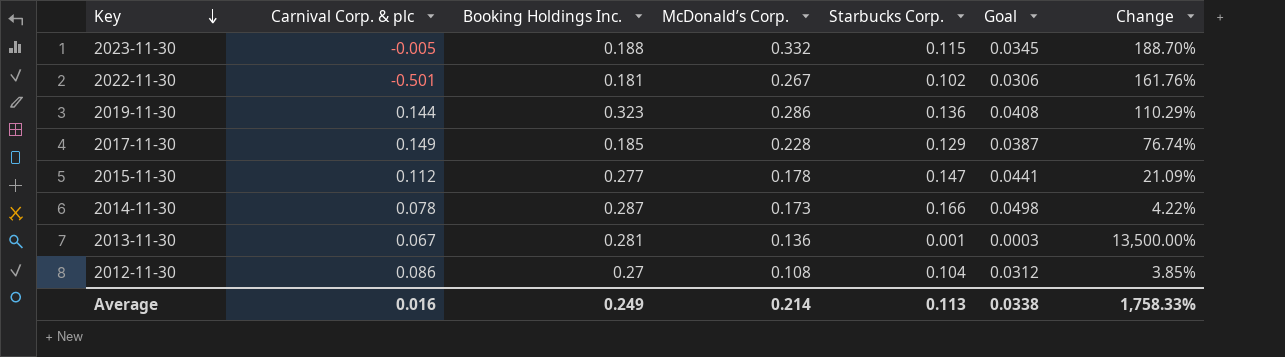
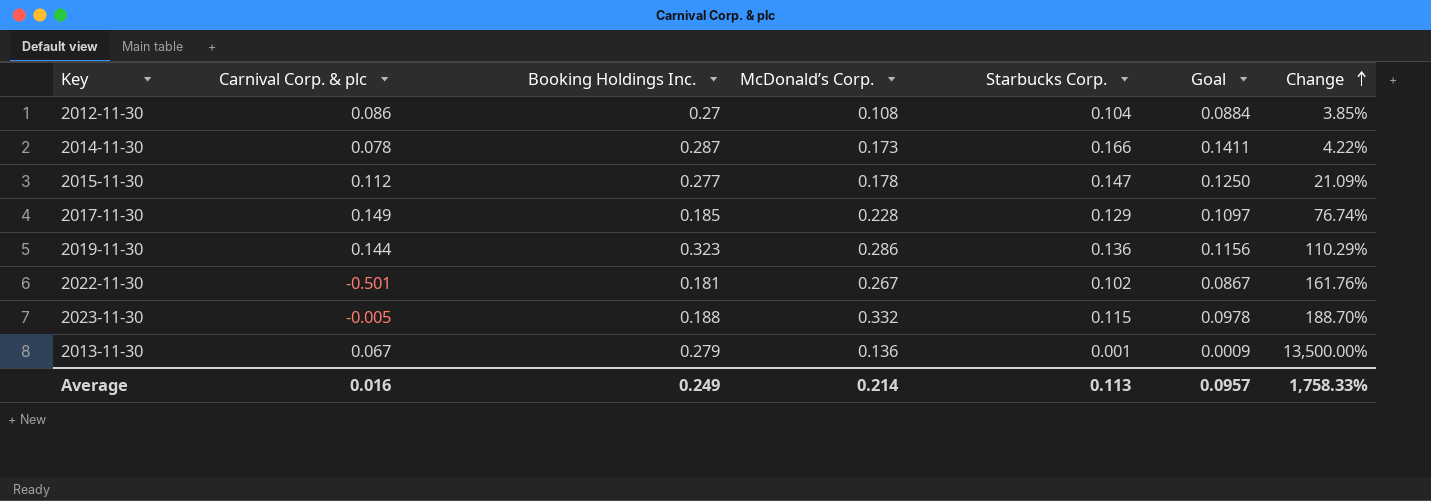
row order: Key descending -> Change ascending
column Goal | formula: [Starbucks Corp.] * 0.3 -> [Starbucks Corp.] * 0.85
2013-11-30 | Booking Holdings Inc.: 0.281 -> 0.279
Average | Goal: 0.0338 -> 0.0957

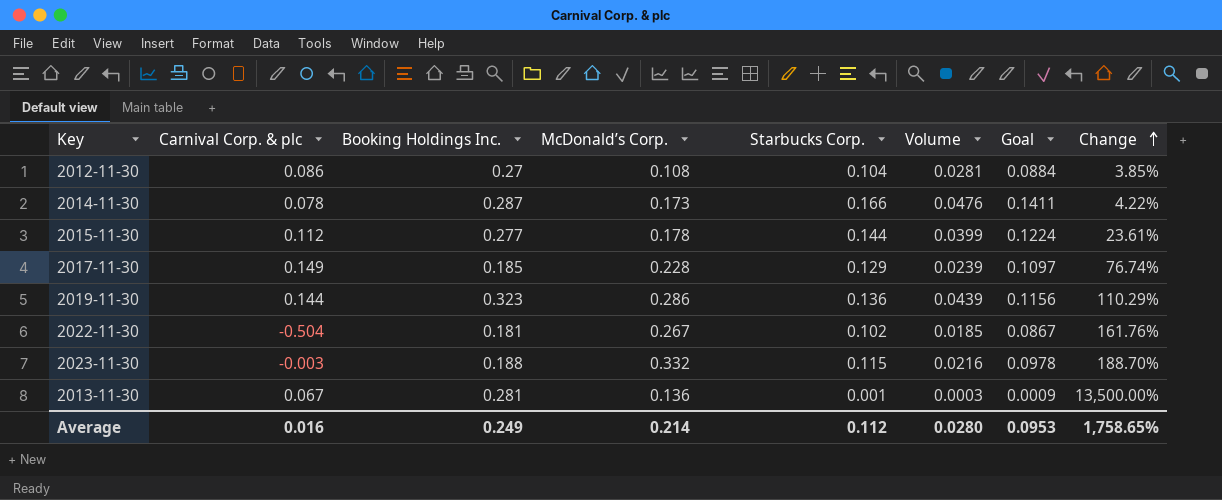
column Volume | formula: none -> [Booking Holdings Inc.] * [Starbucks Corp.]
2015-11-30 | Starbucks Corp.: 0.147 -> 0.144
2015-11-30 | Goal: 0.1250 -> 0.1224
2015-11-30 | Change: 21.09% -> 23.61%
2022-11-30 | Carnival Corp. & plc: -0.501 -> -0.504
2023-11-30 | Carnival Corp. & plc: -0.005 -> -0.003
2013-11-30 | Booking Holdings Inc.: 0.279 -> 0.281
Average | Starbucks Corp.: 0.113 -> 0.112
Average | Goal: 0.0957 -> 0.0953
Average | Change: 1,758.33% -> 1,758.65%

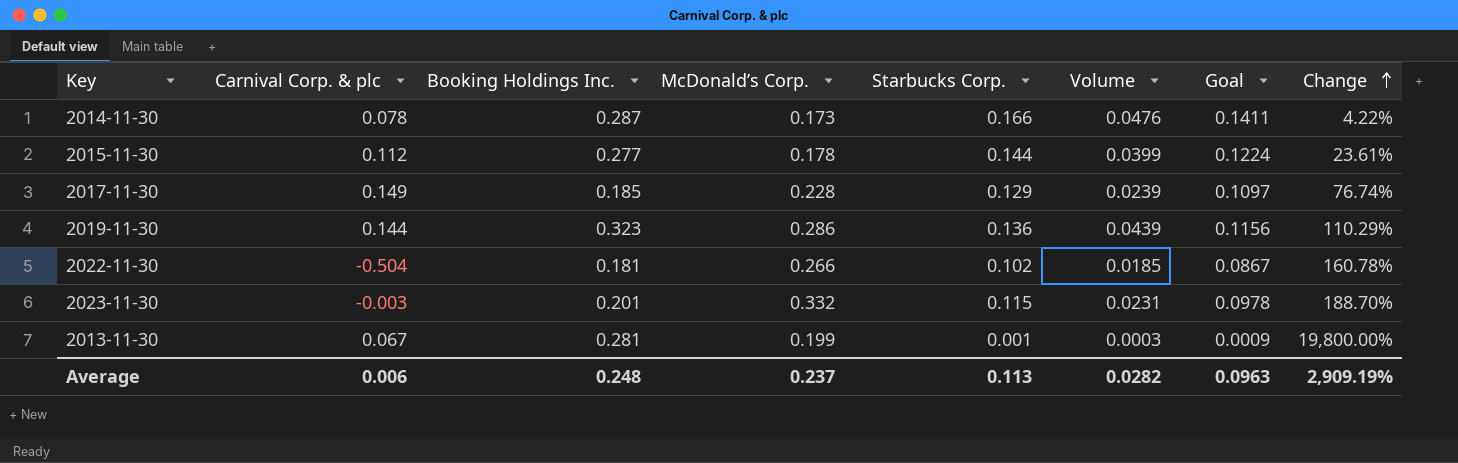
row 2012-11-30: 0.086 | 0.27 | 0.108 | 0.104 | 0.0281 | 0.0884 | 3.85% -> none
2022-11-30 | McDonald’s Corp.: 0.267 -> 0.266
2022-11-30 | Change: 161.76% -> 160.78%
2023-11-30 | Booking Holdings Inc.: 0.188 -> 0.201
2023-11-30 | Volume: 0.0216 -> 0.0231
2013-11-30 | McDonald’s Corp.: 0.136 -> 0.199
2013-11-30 | Change: 13,500.00% -> 19,800.00%
Average | Carnival Corp. & plc: 0.016 -> 0.006
Average | Booking Holdings Inc.: 0.249 -> 0.248
Average | McDonald’s Corp.: 0.214 -> 0.237
Average | Starbucks Corp.: 0.112 -> 0.113
Average | Volume: 0.0280 -> 0.0282
Average | Goal: 0.0953 -> 0.0963
Average | Change: 1,758.65% -> 2,909.19%

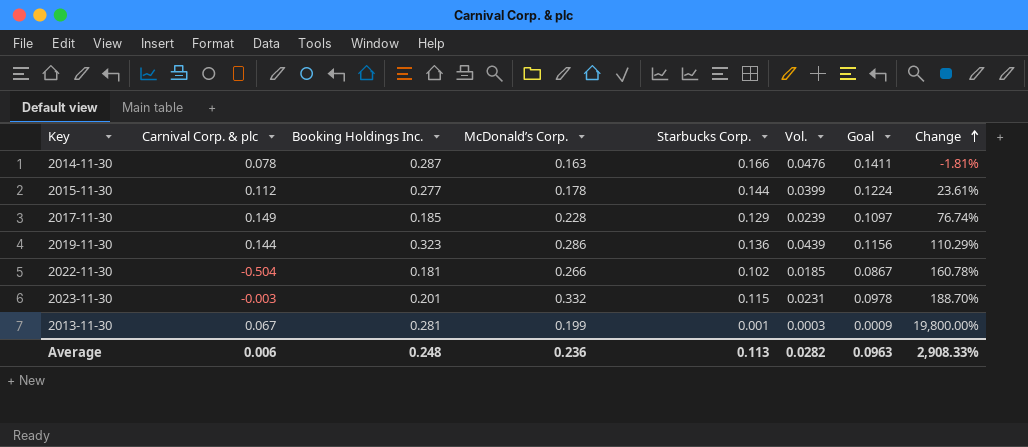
column name: Volume -> Vol.
2014-11-30 | McDonald’s Corp.: 0.173 -> 0.163
2014-11-30 | Change: 4.22% -> -1.81%
Average | McDonald’s Corp.: 0.237 -> 0.236
Average | Change: 2,909.19% -> 2,908.33%

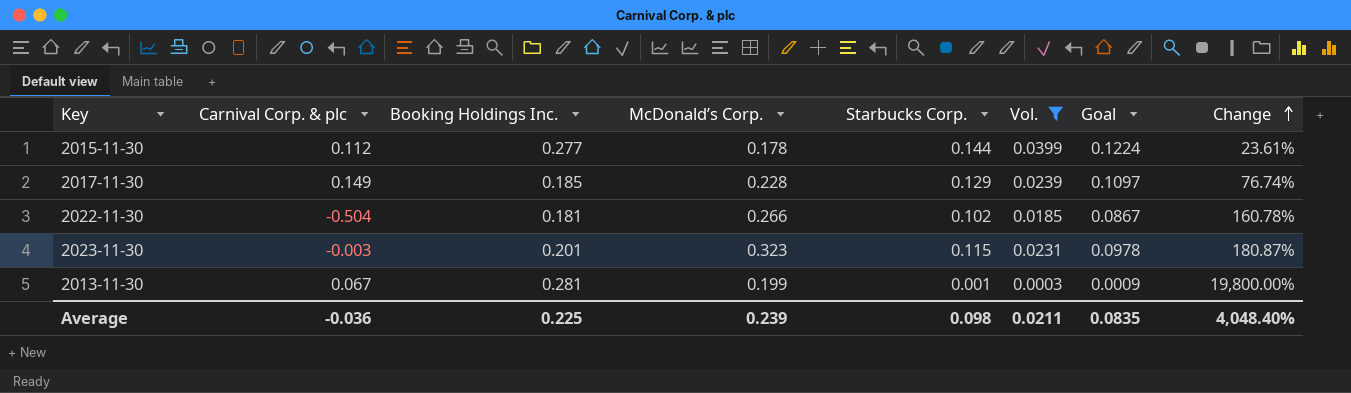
filter: none -> Vol. <= 0.0399
2023-11-30 | McDonald’s Corp.: 0.332 -> 0.323
2023-11-30 | Change: 188.70% -> 180.87%
Average | Carnival Corp. & plc: 0.006 -> -0.036
Average | Booking Holdings Inc.: 0.248 -> 0.225
Average | McDonald’s Corp.: 0.236 -> 0.239
Average | Starbucks Corp.: 0.113 -> 0.098
Average | Vol.: 0.0282 -> 0.0211
Average | Goal: 0.0963 -> 0.0835
Average | Change: 2,908.33% -> 4,048.40%

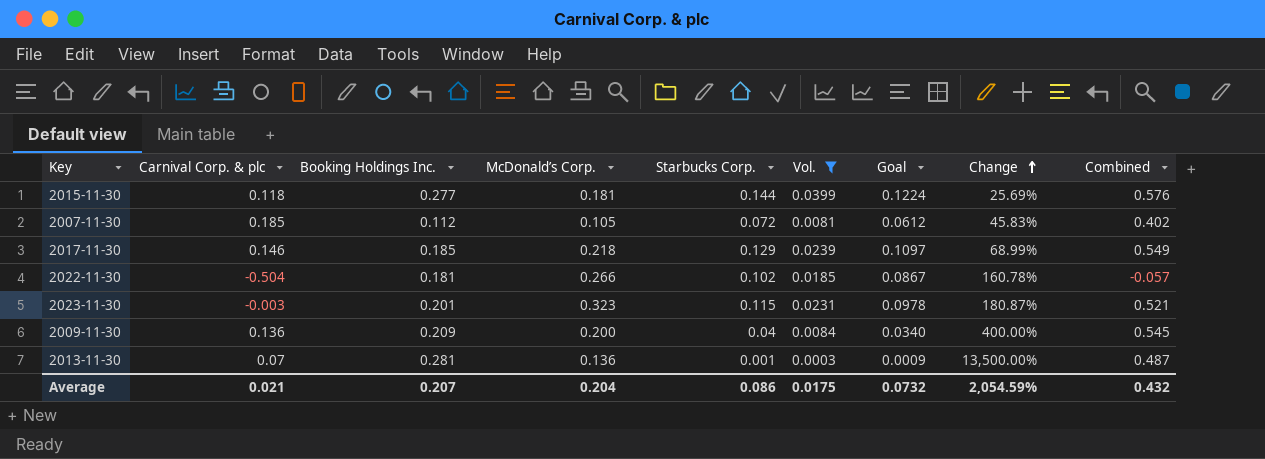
column Combined | formula: none -> [Carnival Corp. & plc] + [Booking Holdings Inc.] + [McDonald’s Corp.]
2015-11-30 | Carnival Corp. & plc: 0.112 -> 0.118
2015-11-30 | McDonald’s Corp.: 0.178 -> 0.181
2015-11-30 | Change: 23.61% -> 25.69%
row 2007-11-30: none -> 0.185 | 0.112 | 0.105 | 0.072 | 0.0081 | 0.0612 | 45.83% | 0.402
2017-11-30 | Carnival Corp. & plc: 0.149 -> 0.146
2017-11-30 | McDonald’s Corp.: 0.228 -> 0.218
2017-11-30 | Change: 76.74% -> 68.99%
row 2009-11-30: none -> 0.136 | 0.209 | 0.200 | 0.04 | 0.0084 | 0.0340 | 400.00% | 0.545
2013-11-30 | Carnival Corp. & plc: 0.067 -> 0.07
2013-11-30 | McDonald’s Corp.: 0.199 -> 0.136
2013-11-30 | Change: 19,800.00% -> 13,500.00%
Average | Carnival Corp. & plc: -0.036 -> 0.021
Average | Booking Holdings Inc.: 0.225 -> 0.207
Average | McDonald’s Corp.: 0.239 -> 0.204
Average | Starbucks Corp.: 0.098 -> 0.086
Average | Vol.: 0.0211 -> 0.0175
Average | Goal: 0.0835 -> 0.0732
Average | Change: 4,048.40% -> 2,054.59%

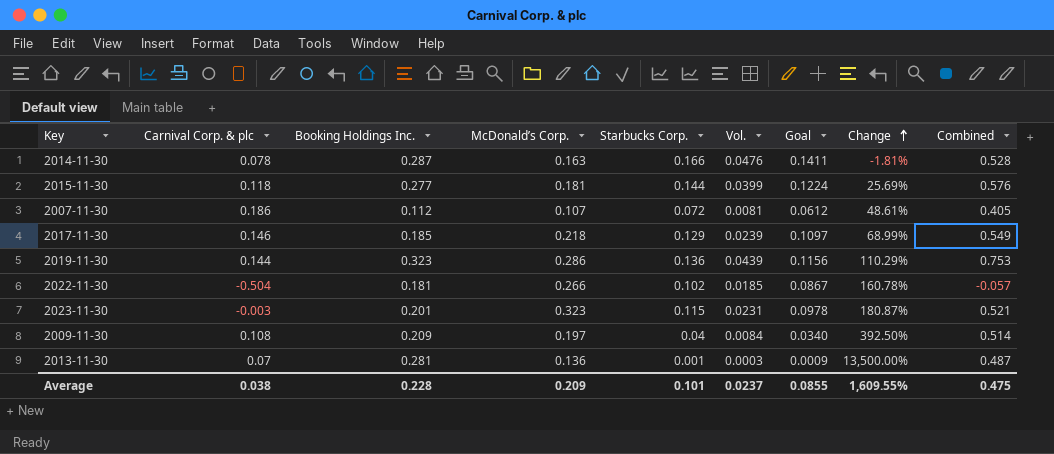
filter: Vol. <= 0.0399 -> none
2007-11-30 | Carnival Corp. & plc: 0.185 -> 0.186
2007-11-30 | McDonald’s Corp.: 0.105 -> 0.107
2007-11-30 | Change: 45.83% -> 48.61%
2007-11-30 | Combined: 0.402 -> 0.405
2009-11-30 | Carnival Corp. & plc: 0.136 -> 0.108
2009-11-30 | McDonald’s Corp.: 0.200 -> 0.197
2009-11-30 | Change: 400.00% -> 392.50%
2009-11-30 | Combined: 0.545 -> 0.514
Average | Carnival Corp. & plc: 0.021 -> 0.038
Average | Booking Holdings Inc.: 0.207 -> 0.228
Average | McDonald’s Corp.: 0.204 -> 0.209
Average | Starbucks Corp.: 0.086 -> 0.101
Average | Vol.: 0.0175 -> 0.0237
Average | Goal: 0.0732 -> 0.0855
Average | Change: 2,054.59% -> 1,609.55%
Average | Combined: 0.432 -> 0.475

